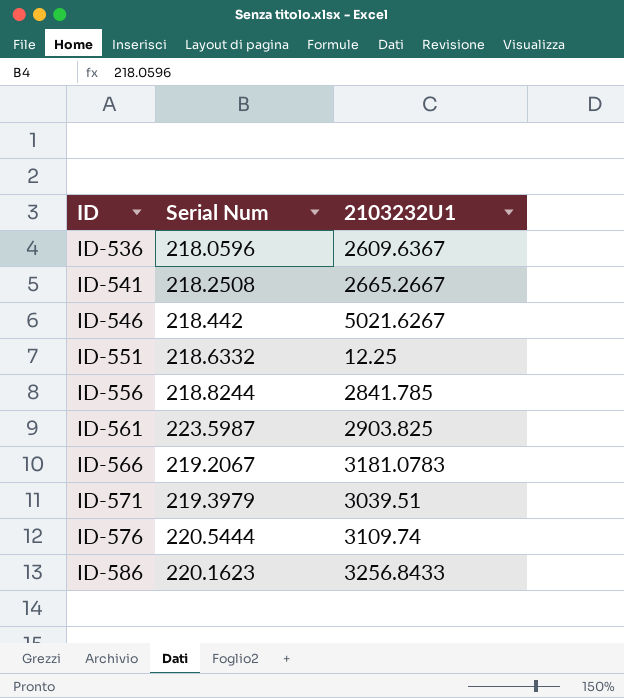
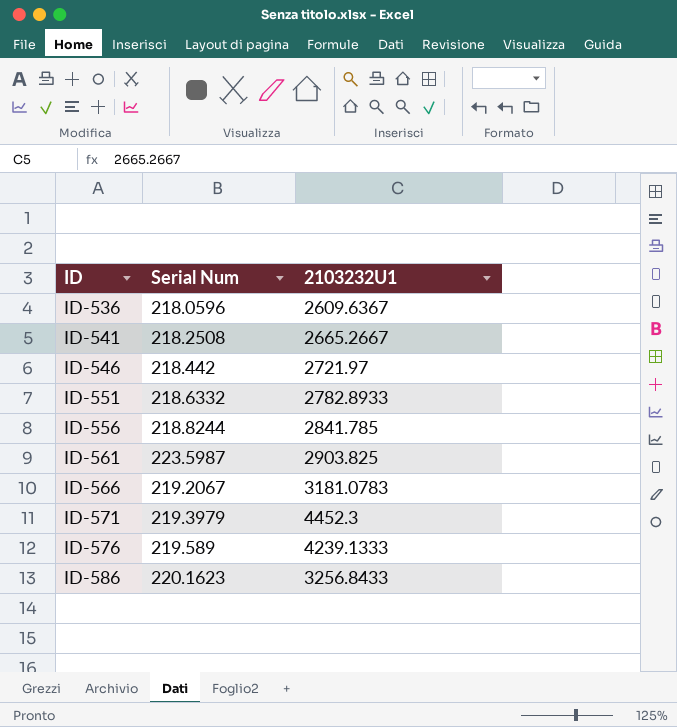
ID-546 | 2103232U1: 5021.6267 -> 2721.97
ID-551 | 2103232U1: 12.25 -> 2782.8933
ID-571 | 2103232U1: 3039.51 -> 4452.3
ID-576 | Serial Num: 220.5444 -> 219.589
ID-576 | 2103232U1: 3109.74 -> 4239.1333

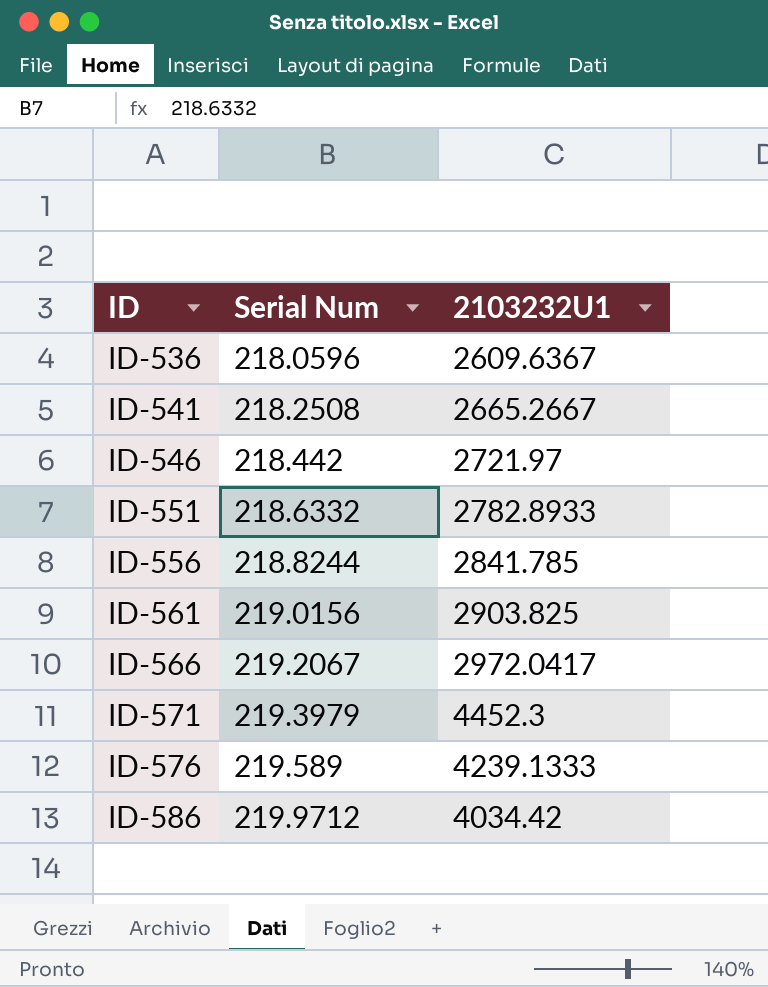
ID-561 | Serial Num: 223.5987 -> 219.0156
ID-566 | 2103232U1: 3181.0783 -> 2972.0417
ID-586 | Serial Num: 220.1623 -> 219.9712
ID-586 | 2103232U1: 3256.8433 -> 4034.42

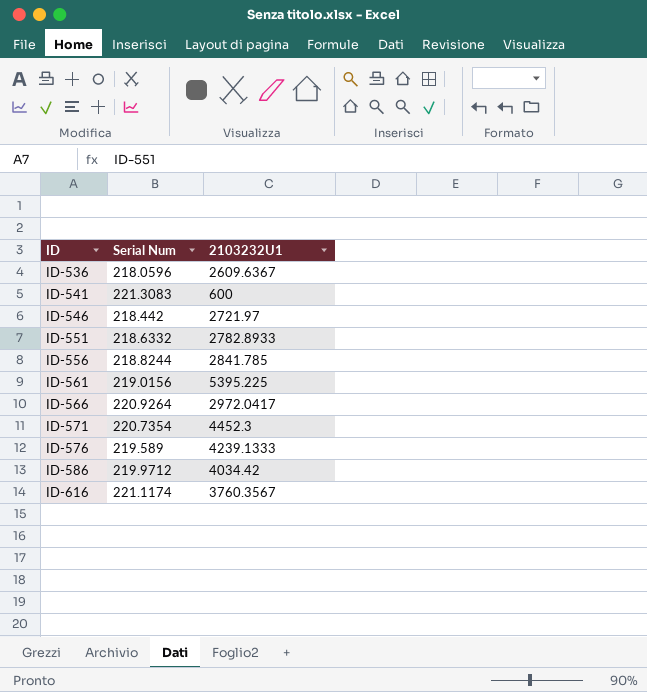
ID-541 | Serial Num: 218.2508 -> 221.3083
ID-541 | 2103232U1: 2665.2667 -> 600
ID-561 | 2103232U1: 2903.825 -> 5395.225
ID-566 | Serial Num: 219.2067 -> 220.9264
ID-571 | Serial Num: 219.3979 -> 220.7354
row ID-616: none -> 221.1174 | 3760.3567

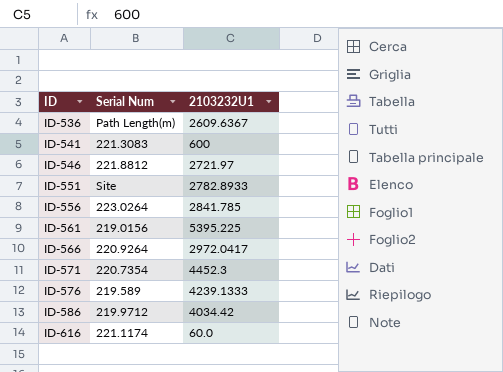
ID-536 | Serial Num: 218.0596 -> Path Length(m)
ID-546 | Serial Num: 218.442 -> 221.8812
ID-551 | Serial Num: 218.6332 -> Site
ID-556 | Serial Num: 218.8244 -> 223.0264
ID-616 | 2103232U1: 3760.3567 -> 60.0

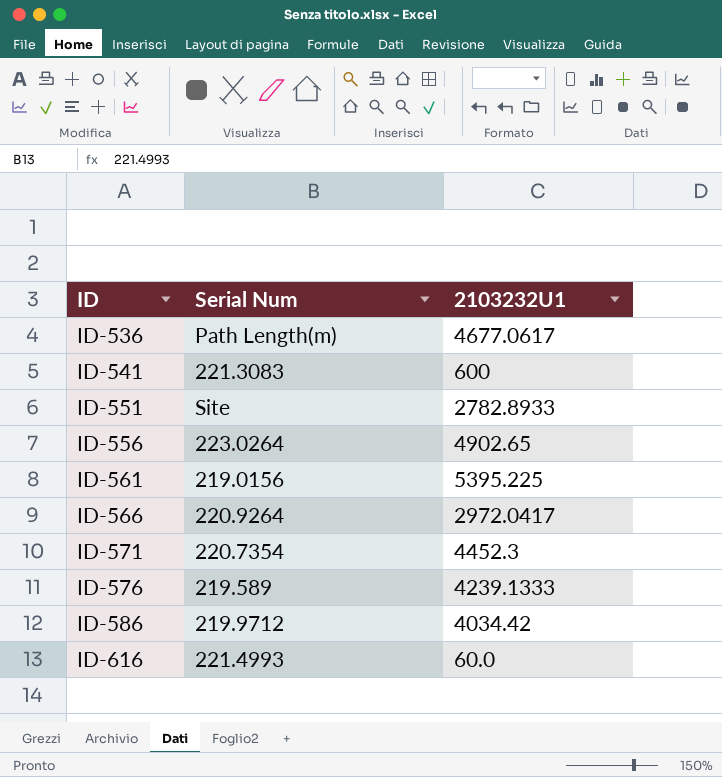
row ID-546: 221.8812 | 2721.97 -> none
ID-536 | 2103232U1: 2609.6367 -> 4677.0617
ID-556 | 2103232U1: 2841.785 -> 4902.65
ID-616 | Serial Num: 221.1174 -> 221.4993

